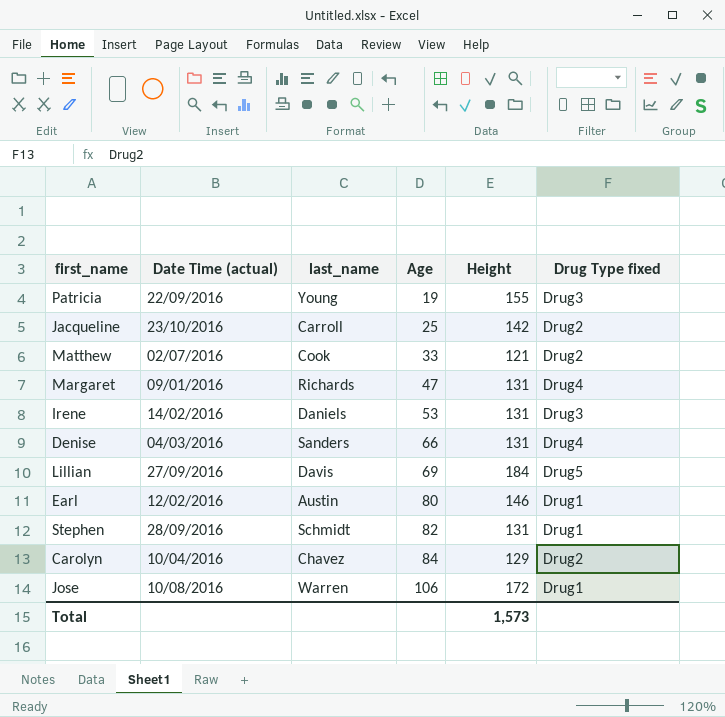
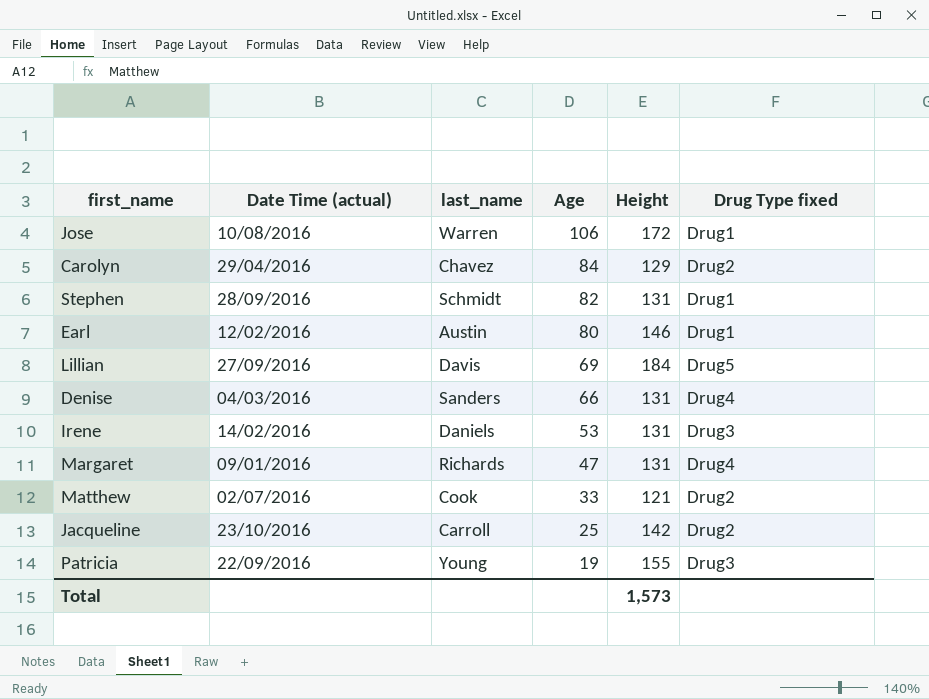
row order: Age ascending -> Age descending
Carolyn | Date Time (actual): 10/04/2016 -> 29/04/2016

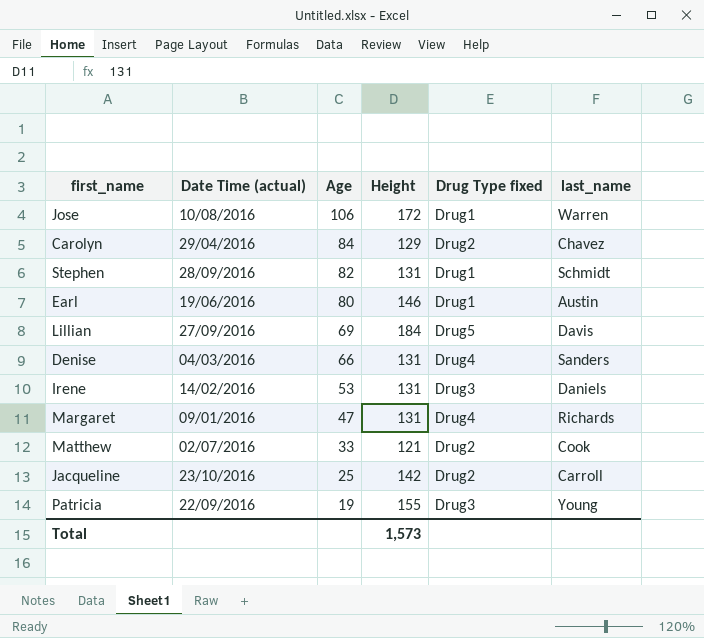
column last_name | position: 3 -> 6
Earl | Date Time (actual): 12/02/2016 -> 19/06/2016

